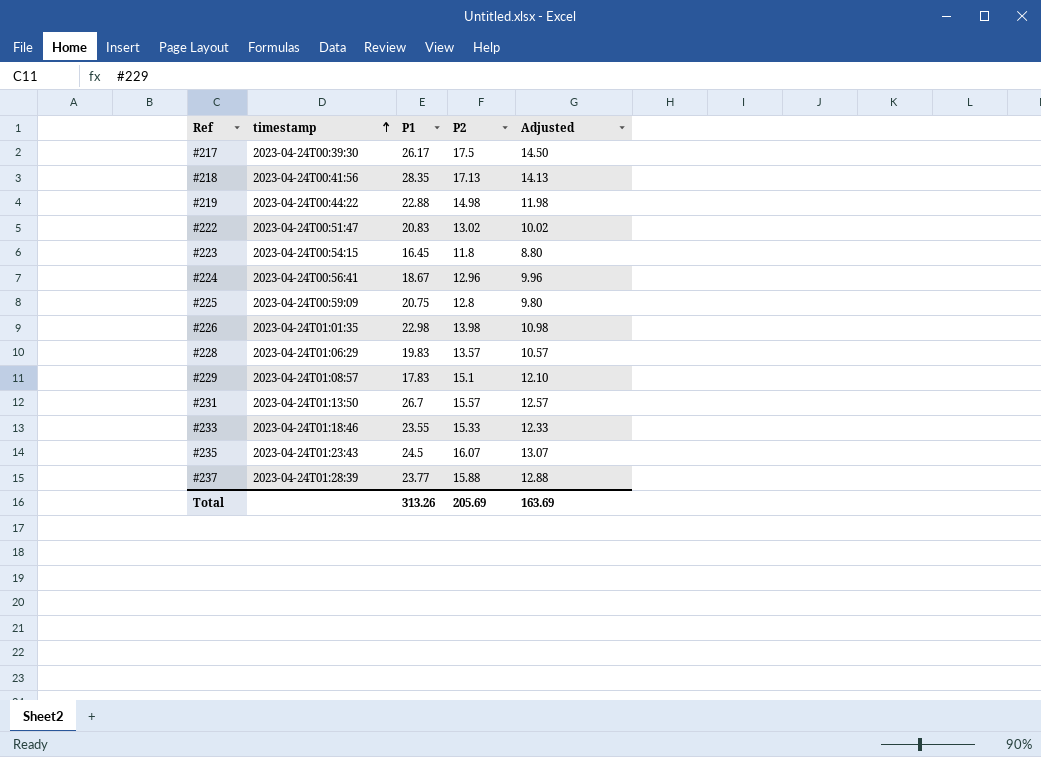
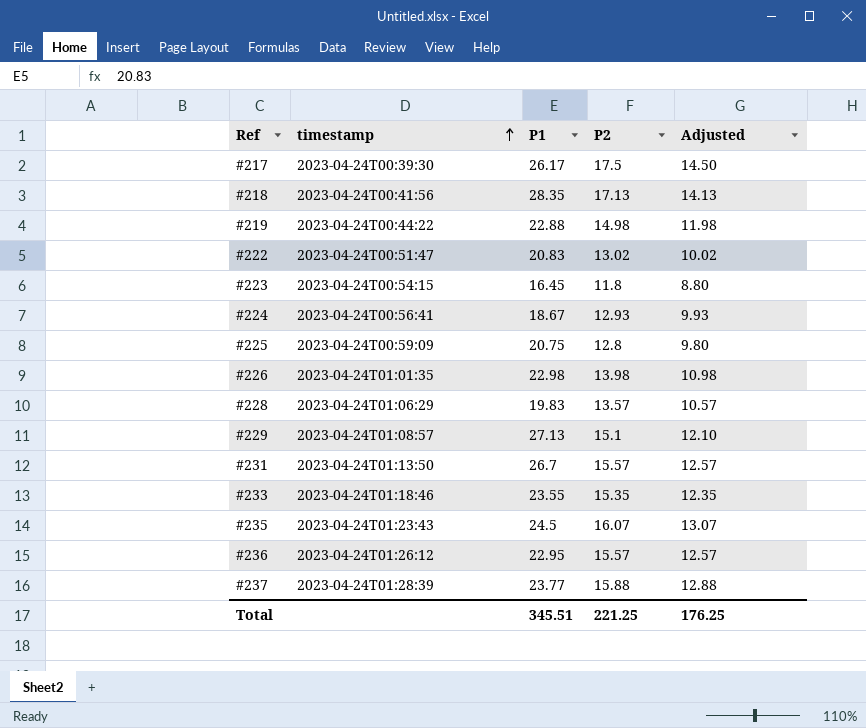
#224 | P2: 12.96 -> 12.93
#224 | Adjusted: 9.96 -> 9.93
#229 | P1: 17.83 -> 27.13
#233 | P2: 15.33 -> 15.35
#233 | Adjusted: 12.33 -> 12.35
row #236: none -> 2023-04-24T01:26:12 | 22.95 | 15.57 | 12.57
Total | P1: 313.26 -> 345.51
Total | P2: 205.69 -> 221.25
Total | Adjusted: 163.69 -> 176.25

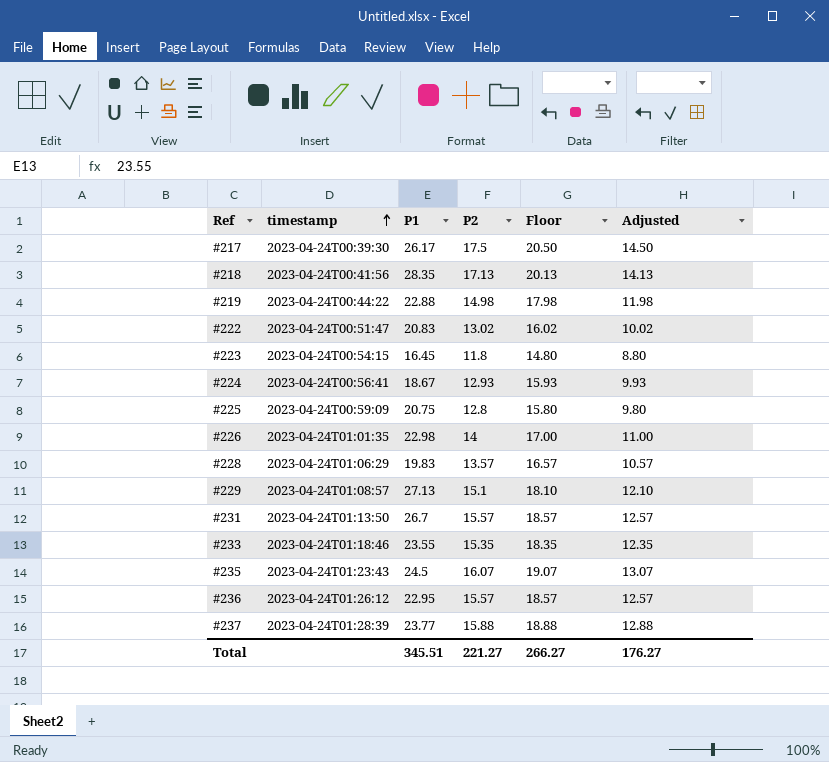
column Floor | formula: none -> [P2] + 3
#226 | P2: 13.98 -> 14
#226 | Adjusted: 10.98 -> 11.00
Total | P2: 221.25 -> 221.27
Total | Adjusted: 176.25 -> 176.27

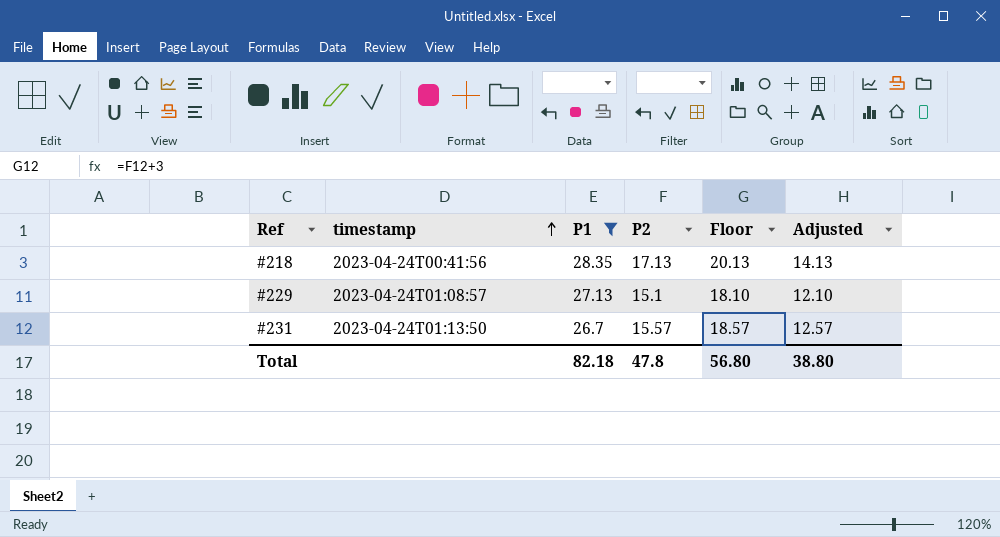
filter: none -> P1 >= 26.7
Total | P1: 345.51 -> 82.18
Total | P2: 221.27 -> 47.8
Total | Floor: 266.27 -> 56.80
Total | Adjusted: 176.27 -> 38.80

